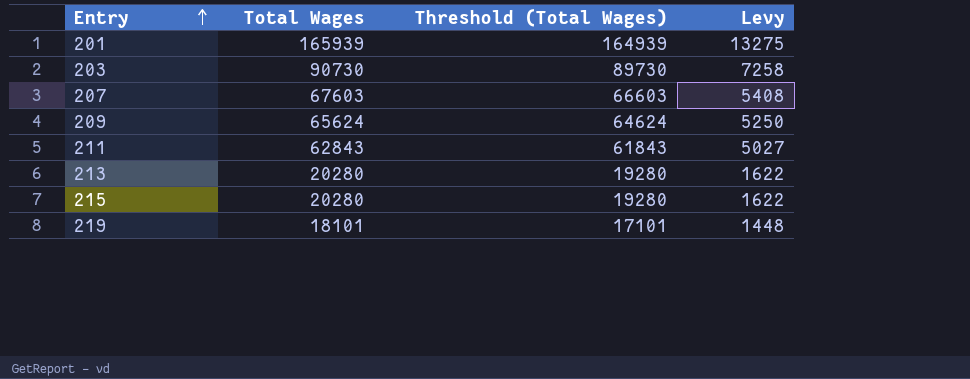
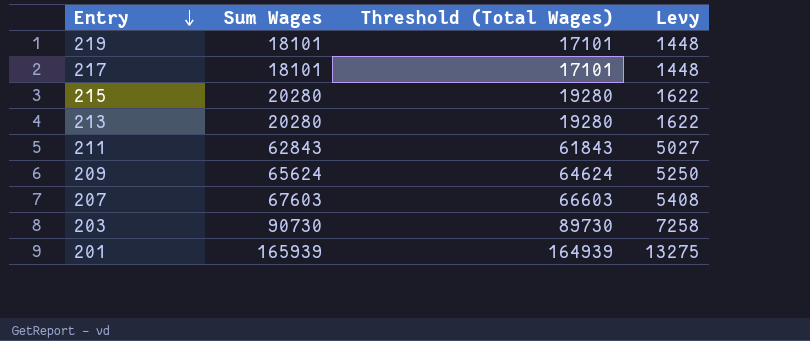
row order: Entry ascending -> Entry descending
column name: Total Wages -> Sum Wages
row 217: none -> 18101 | 17101 | 1448

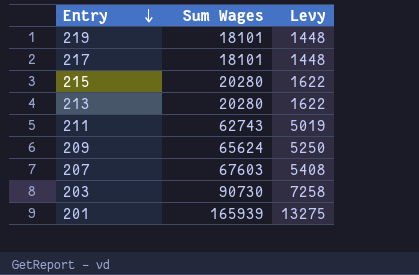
column Threshold (Total Wages) | formula: [Sum Wages] - 1000 -> none
211 | Sum Wages: 62843 -> 62743
211 | Levy: 5027 -> 5019

